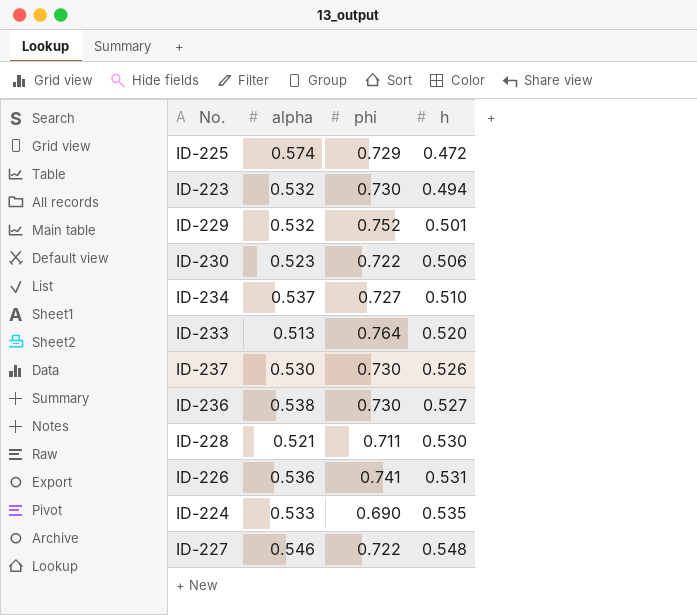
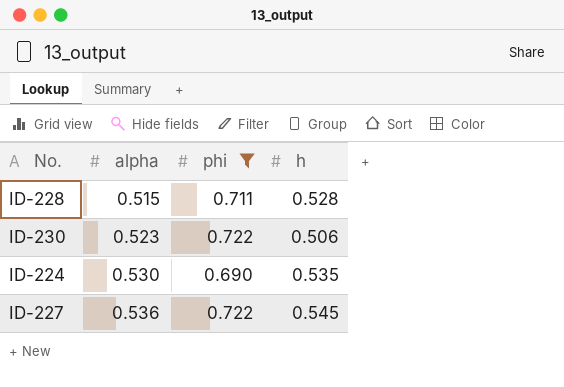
filter: none -> phi <= 0.722
row order: h ascending -> alpha ascending
ID-228 | alpha: 0.521 -> 0.515
ID-228 | h: 0.530 -> 0.528
ID-224 | alpha: 0.533 -> 0.530
ID-227 | alpha: 0.546 -> 0.536
ID-227 | h: 0.548 -> 0.545

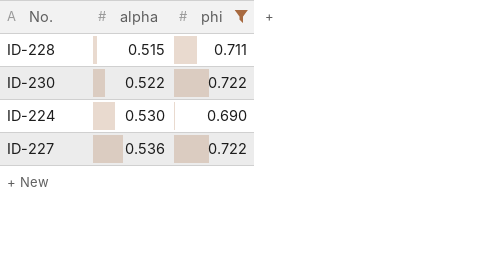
column h | position: 4 -> none
ID-230 | alpha: 0.523 -> 0.522

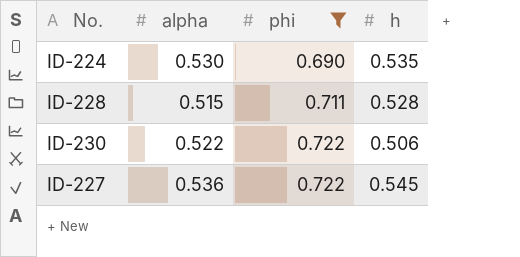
row order: alpha ascending -> phi ascending
column h | position: none -> 4

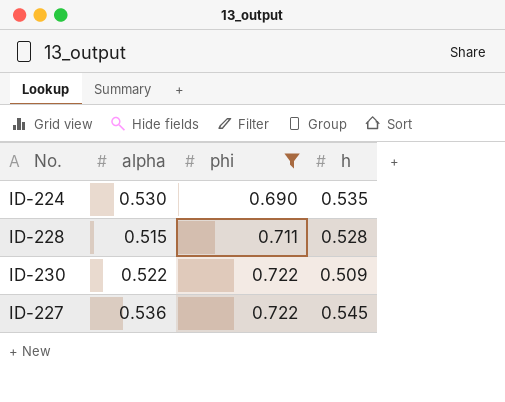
ID-230 | h: 0.506 -> 0.509

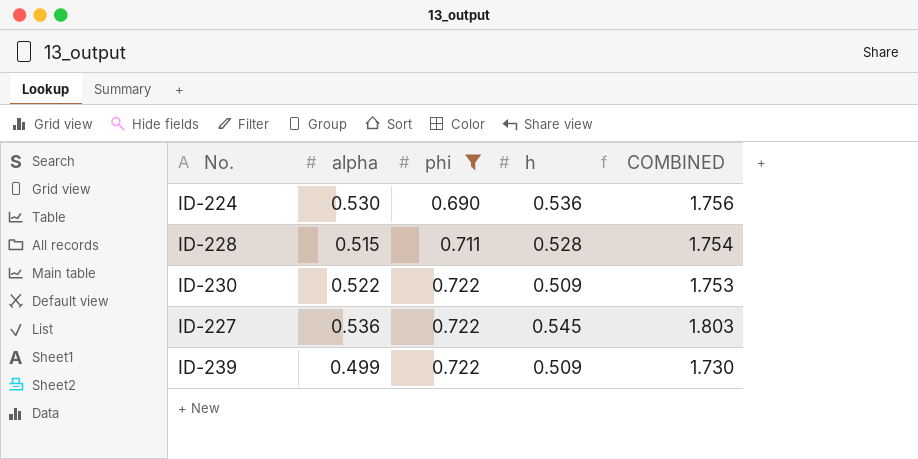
column COMBINED | formula: none -> [alpha] + [phi] + [h]
ID-224 | h: 0.535 -> 0.536
row ID-239: none -> 0.499 | 0.722 | 0.509 | 1.730

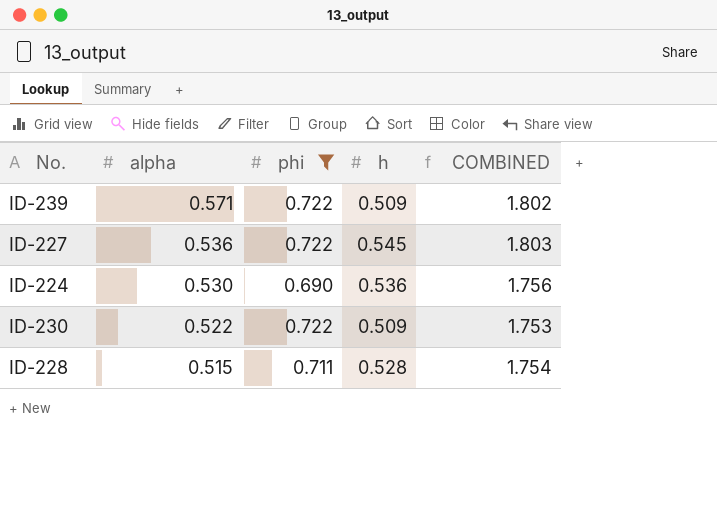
row order: phi ascending -> alpha descending
ID-239 | alpha: 0.499 -> 0.571
ID-239 | COMBINED: 1.730 -> 1.802

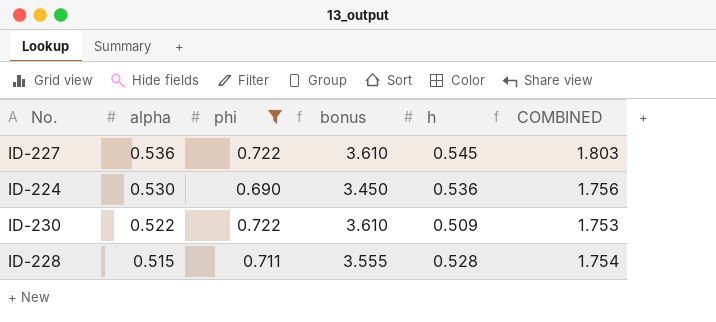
column bonus | formula: none -> [phi] * 5
row ID-239: 0.571 | 0.722 | 0.509 | 1.802 -> none

